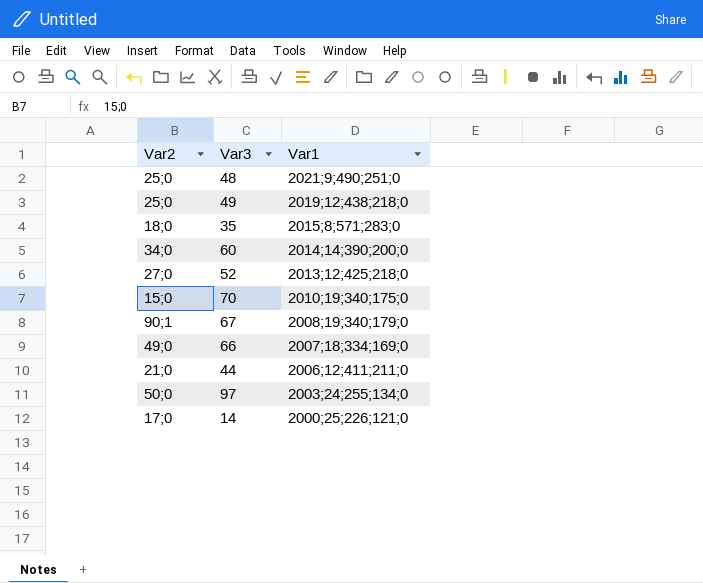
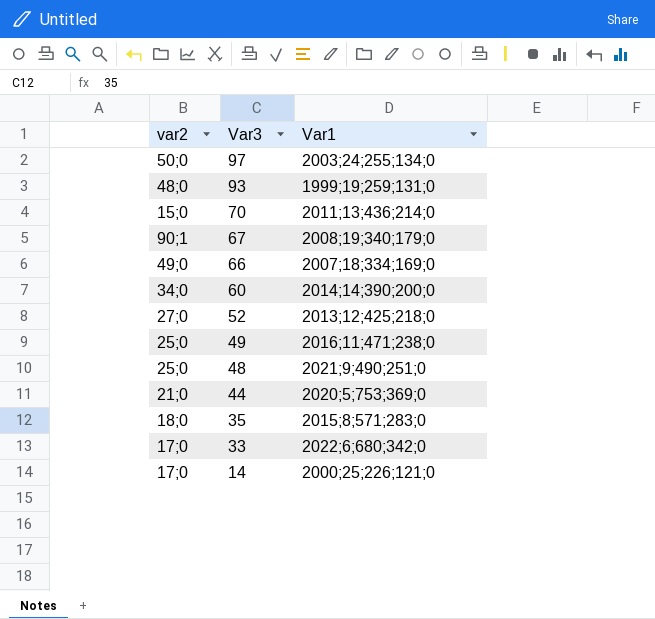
row order: Var1 descending -> Var3 descending
column name: Var2 -> var2
row 93: none -> 48;0 | 1999;19;259;131;0
70 | Var1: 2010;19;340;175;0 -> 2011;13;436;214;0
49 | Var1: 2019;12;438;218;0 -> 2016;11;471;238;0
44 | Var1: 2006;12;411;211;0 -> 2020;5;753;369;0
row 33: none -> 17;0 | 2022;6;680;342;0

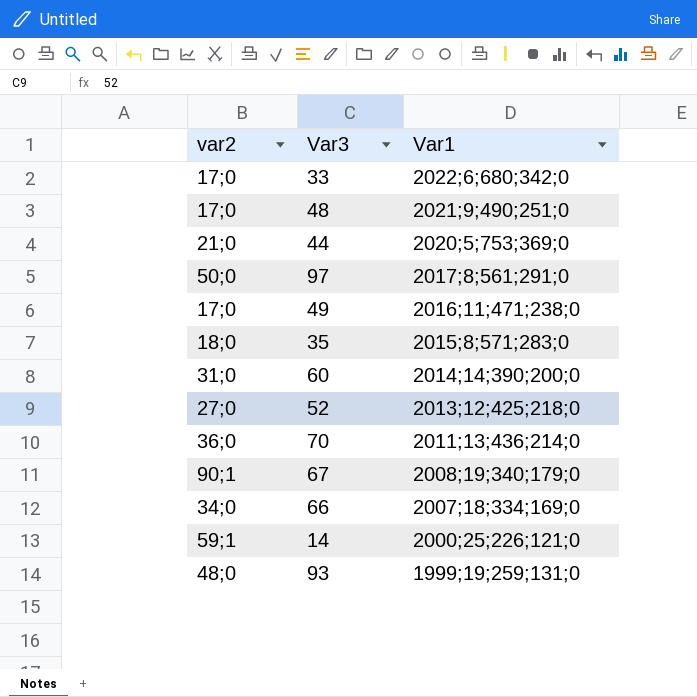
row order: Var3 descending -> Var1 descending
48 | var2: 25;0 -> 17;0
97 | Var1: 2003;24;255;134;0 -> 2017;8;561;291;0
49 | var2: 25;0 -> 17;0
60 | var2: 34;0 -> 31;0
70 | var2: 15;0 -> 36;0
66 | var2: 49;0 -> 34;0
14 | var2: 17;0 -> 59;1

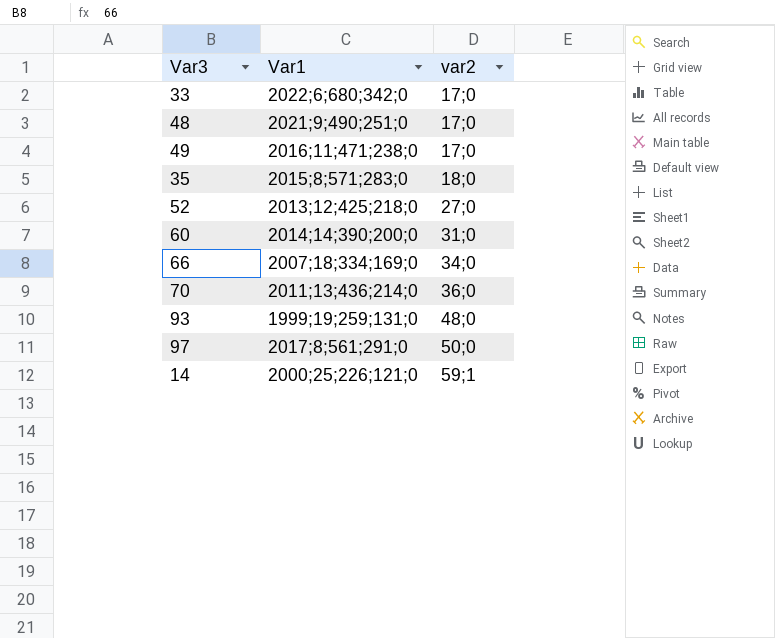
row order: Var1 descending -> var2 ascending
column var2 | position: 1 -> 3
row 44: 21;0 | 2020;5;753;369;0 -> none
row 67: 90;1 | 2008;19;340;179;0 -> none

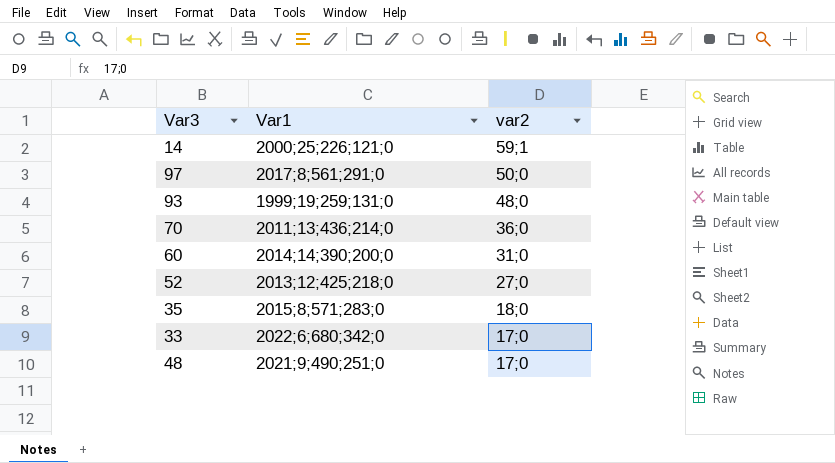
row order: var2 ascending -> var2 descending
row 49: 2016;11;471;238;0 | 17;0 -> none
row 66: 2007;18;334;169;0 | 34;0 -> none

